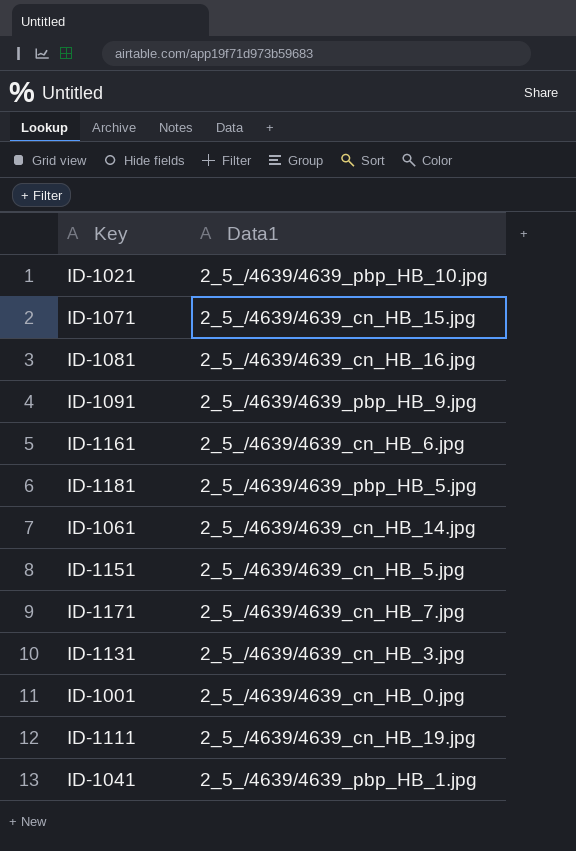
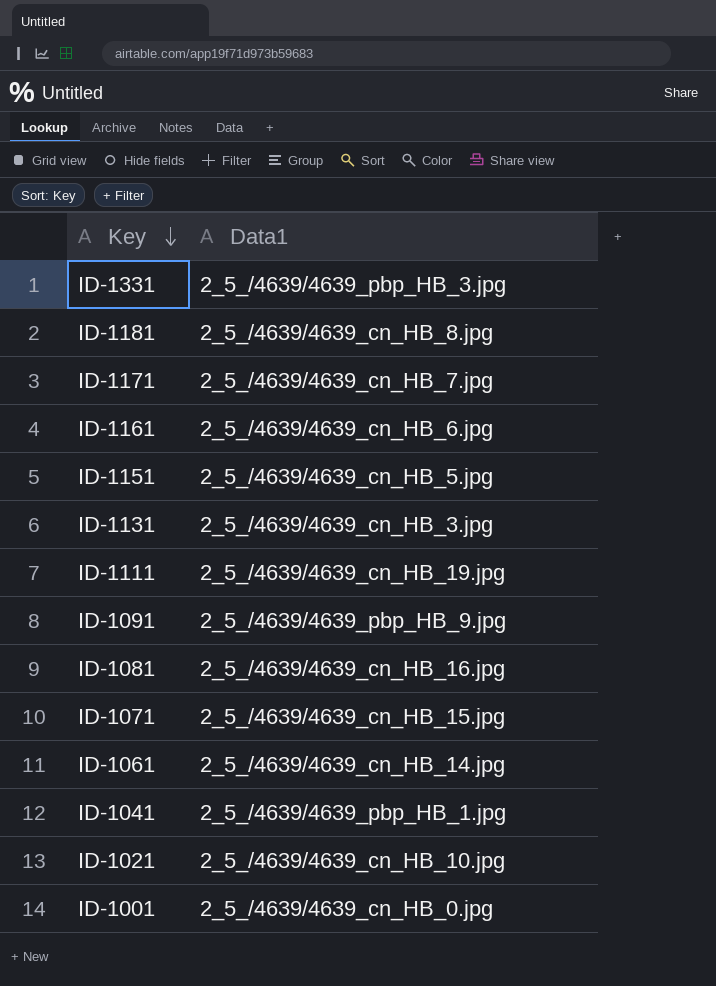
row order: none -> Key descending
row ID-1331: none -> 2_5_/4639/4639_pbp_HB_3.jpg
ID-1181 | Data1: 2_5_/4639/4639_pbp_HB_5.jpg -> 2_5_/4639/4639_cn_HB_8.jpg
ID-1021 | Data1: 2_5_/4639/4639_pbp_HB_10.jpg -> 2_5_/4639/4639_cn_HB_10.jpg

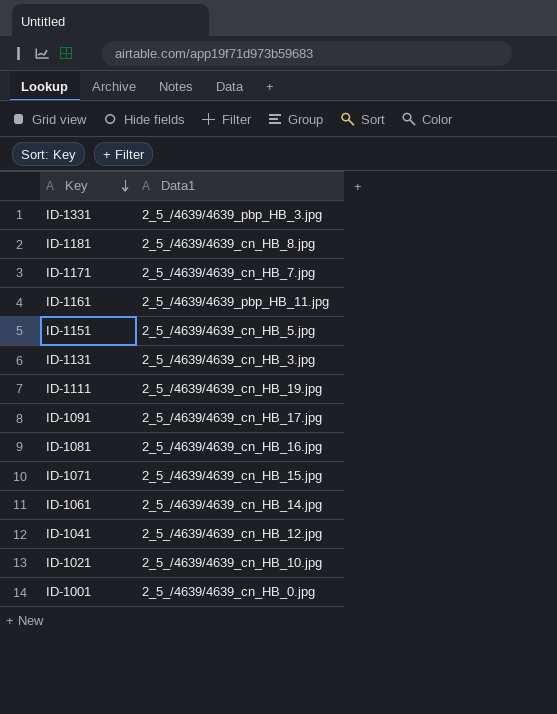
ID-1161 | Data1: 2_5_/4639/4639_cn_HB_6.jpg -> 2_5_/4639/4639_pbp_HB_11.jpg
ID-1091 | Data1: 2_5_/4639/4639_pbp_HB_9.jpg -> 2_5_/4639/4639_cn_HB_17.jpg
ID-1041 | Data1: 2_5_/4639/4639_pbp_HB_1.jpg -> 2_5_/4639/4639_cn_HB_12.jpg

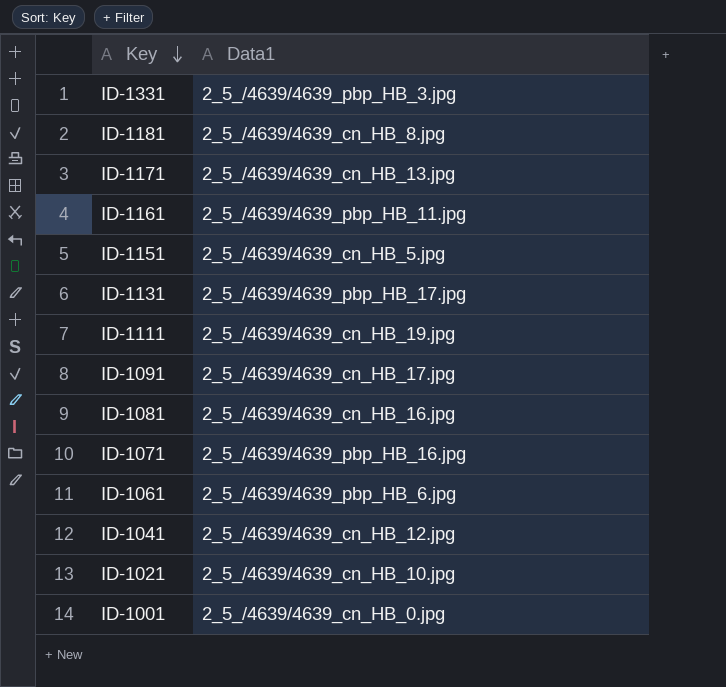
ID-1171 | Data1: 2_5_/4639/4639_cn_HB_7.jpg -> 2_5_/4639/4639_cn_HB_13.jpg
ID-1131 | Data1: 2_5_/4639/4639_cn_HB_3.jpg -> 2_5_/4639/4639_pbp_HB_17.jpg
ID-1071 | Data1: 2_5_/4639/4639_cn_HB_15.jpg -> 2_5_/4639/4639_pbp_HB_16.jpg
ID-1061 | Data1: 2_5_/4639/4639_cn_HB_14.jpg -> 2_5_/4639/4639_pbp_HB_6.jpg

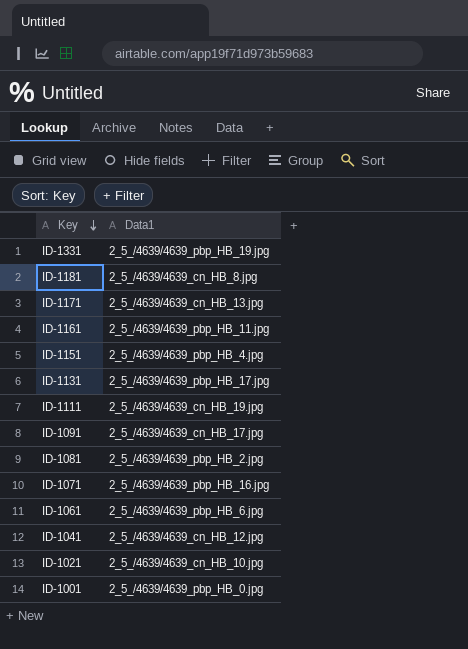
ID-1331 | Data1: 2_5_/4639/4639_pbp_HB_3.jpg -> 2_5_/4639/4639_pbp_HB_19.jpg
ID-1151 | Data1: 2_5_/4639/4639_cn_HB_5.jpg -> 2_5_/4639/4639_pbp_HB_4.jpg
ID-1081 | Data1: 2_5_/4639/4639_cn_HB_16.jpg -> 2_5_/4639/4639_pbp_HB_2.jpg
ID-1001 | Data1: 2_5_/4639/4639_cn_HB_0.jpg -> 2_5_/4639/4639_pbp_HB_0.jpg

